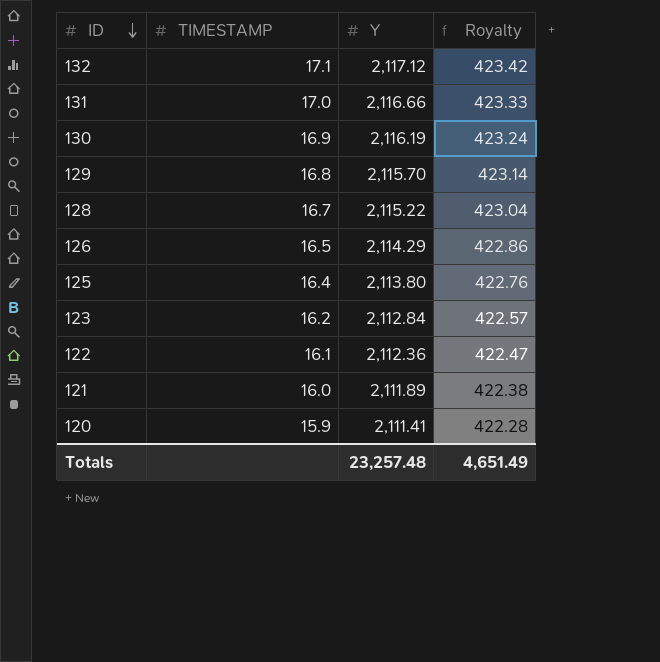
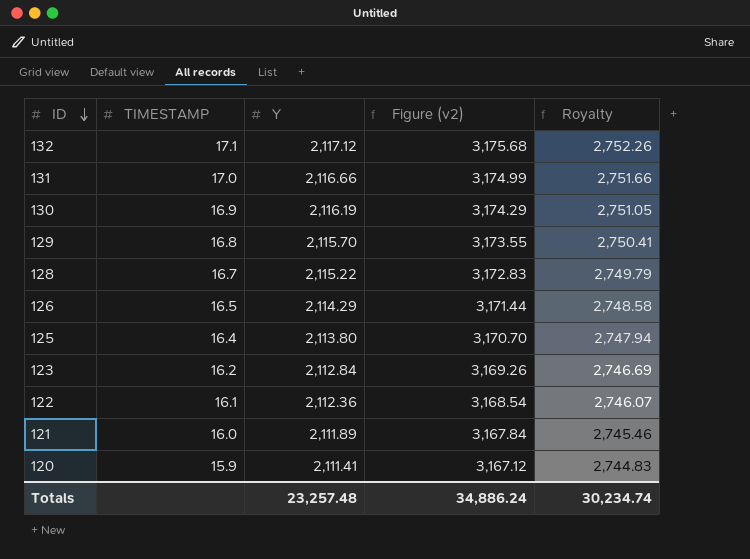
column Figure (v2) | formula: none -> [Y] * 1.5
column Royalty | formula: [Y] * 0.2 -> [Y] * 1.3
Totals | Royalty: 4,651.49 -> 30,234.74

